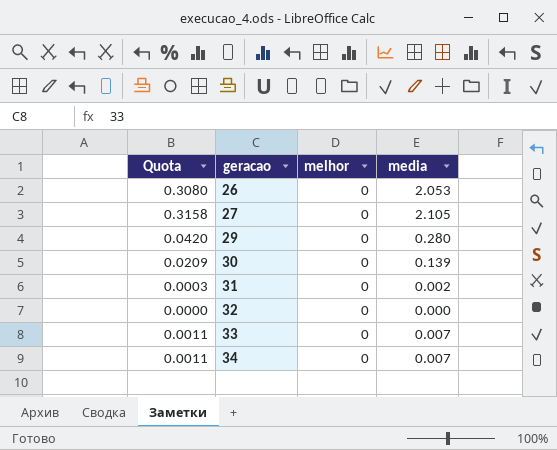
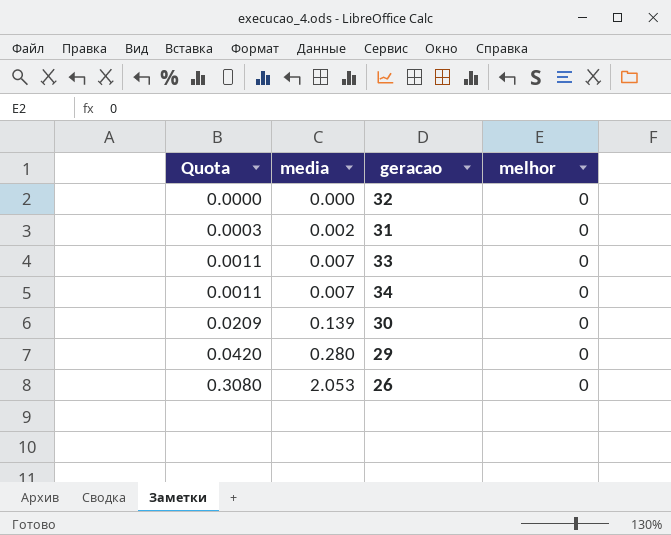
row order: geracao ascending -> Quota ascending
column media | position: 4 -> 2
row 27: 0.3158 | 0 | 2.105 -> none

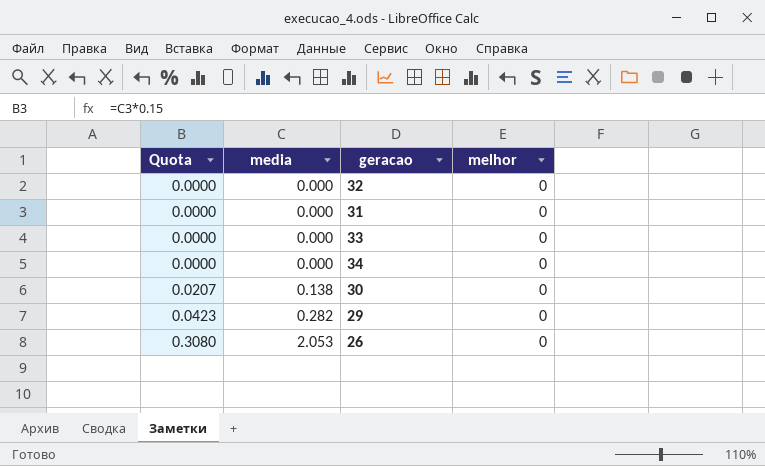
31 | Quota: 0.0003 -> 0.0000
31 | media: 0.002 -> 0.000
33 | Quota: 0.0011 -> 0.0000
33 | media: 0.007 -> 0.000
34 | Quota: 0.0011 -> 0.0000
34 | media: 0.007 -> 0.000
30 | Quota: 0.0209 -> 0.0207
30 | media: 0.139 -> 0.138
29 | Quota: 0.0420 -> 0.0423
29 | media: 0.280 -> 0.282

